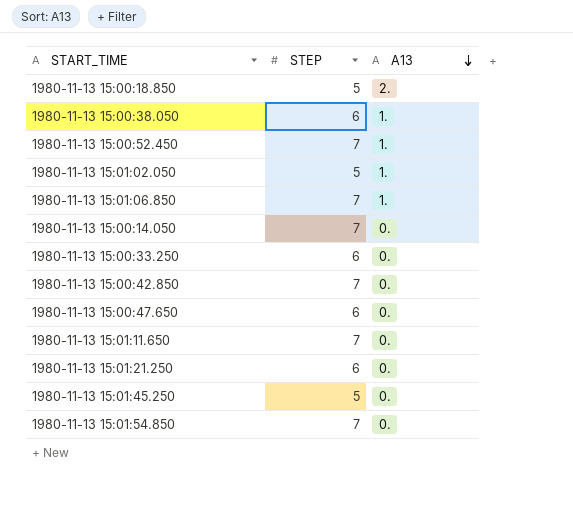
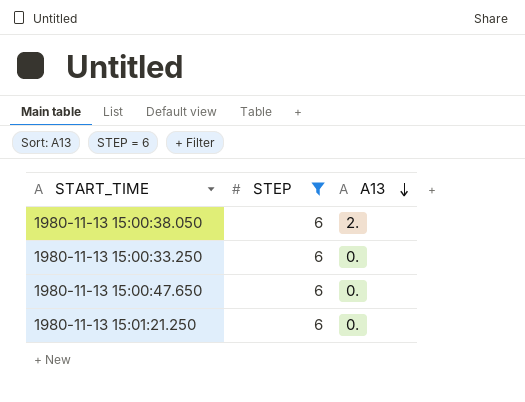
filter: none -> STEP = 6
1980-11-13 15:00:38.050 | A13: 1. -> 2.

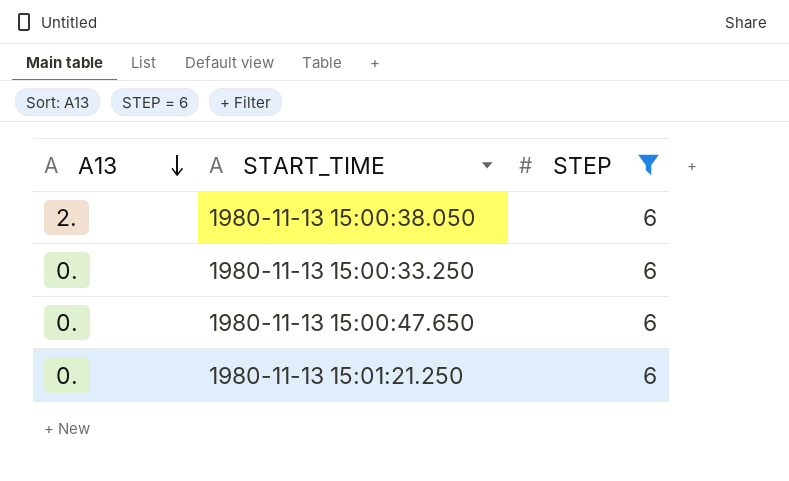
column A13 | position: 3 -> 1

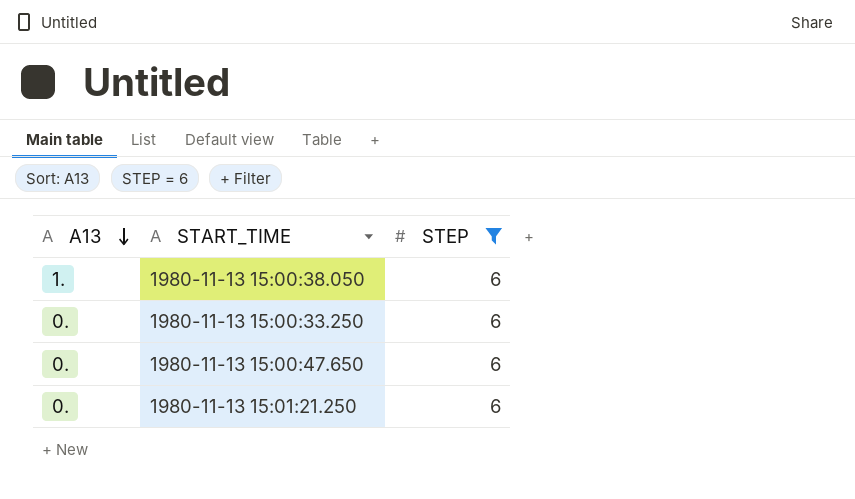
1980-11-13 15:00:38.050 | A13: 2. -> 1.

